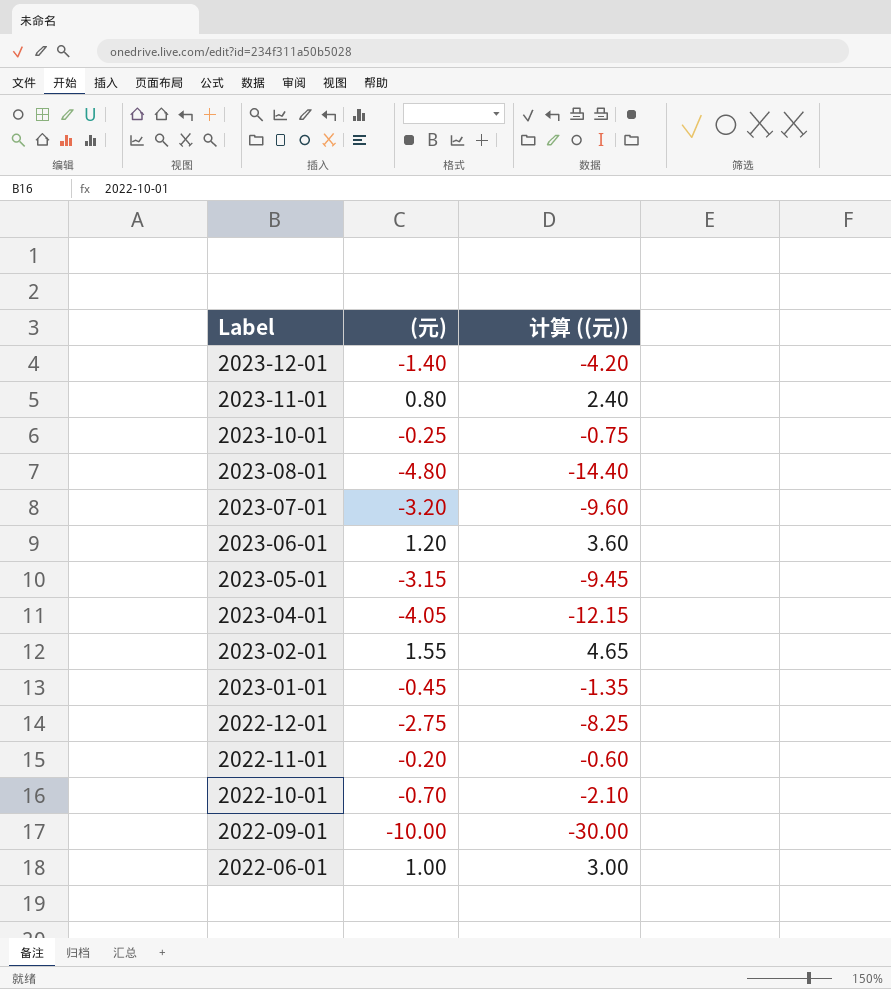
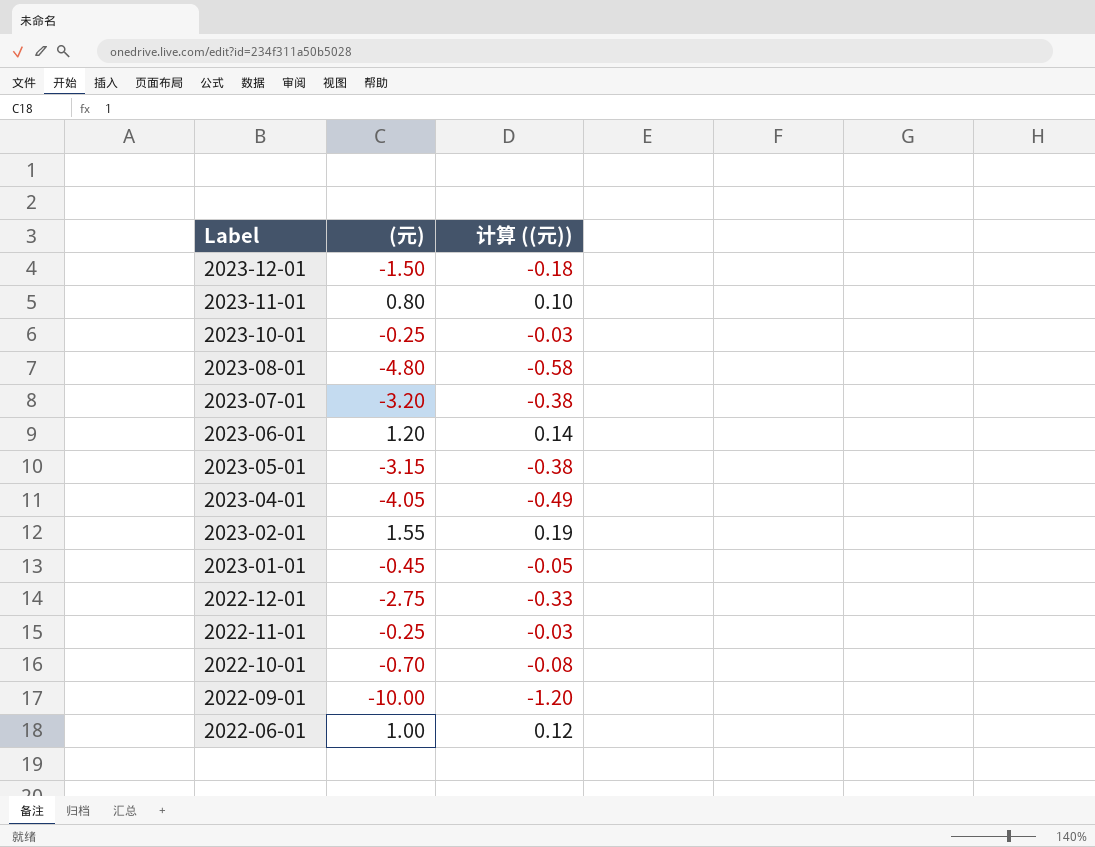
column 计算 ((元)) | formula: [(元)] * 3 -> [(元)] * 0.12
2023-12-01 | (元): -1.40 -> -1.50
2022-11-01 | (元): -0.20 -> -0.25

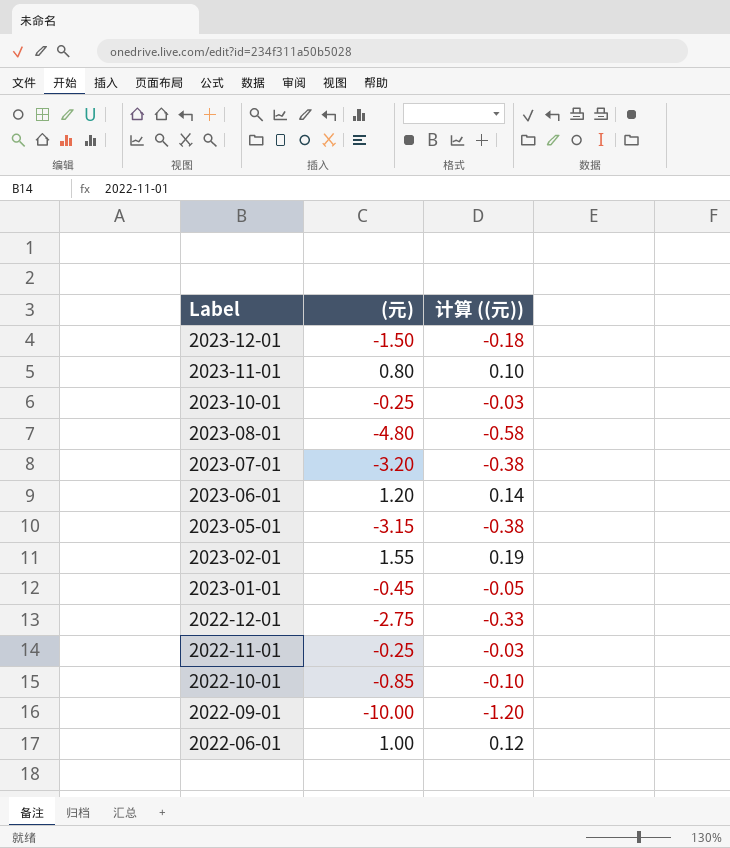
row 2023-04-01: -4.05 | -0.49 -> none
2022-10-01 | (元): -0.70 -> -0.85
2022-10-01 | 计算 ((元)): -0.08 -> -0.10

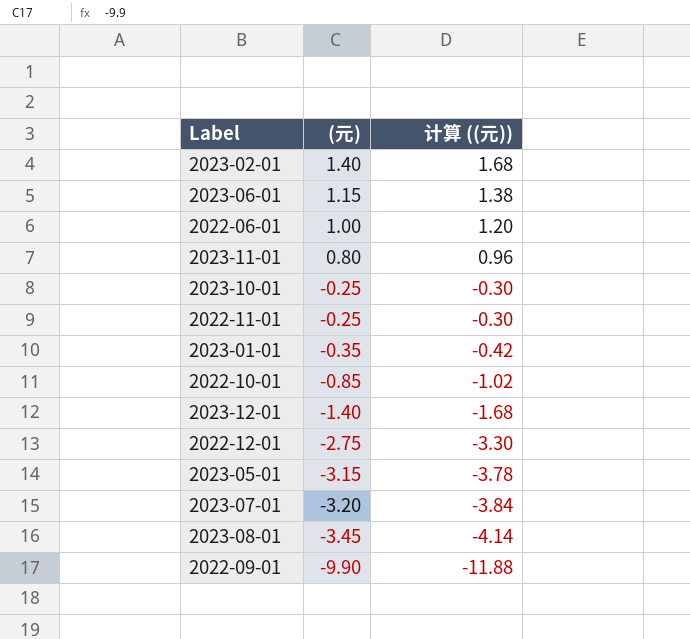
row order: Label descending -> (元) descending
column 计算 ((元)) | formula: [(元)] * 0.12 -> [(元)] * 1.2
2023-02-01 | (元): 1.55 -> 1.40
2023-06-01 | (元): 1.20 -> 1.15
2023-01-01 | (元): -0.45 -> -0.35
2023-12-01 | (元): -1.50 -> -1.40
2023-08-01 | (元): -4.80 -> -3.45
2022-09-01 | (元): -10.00 -> -9.90

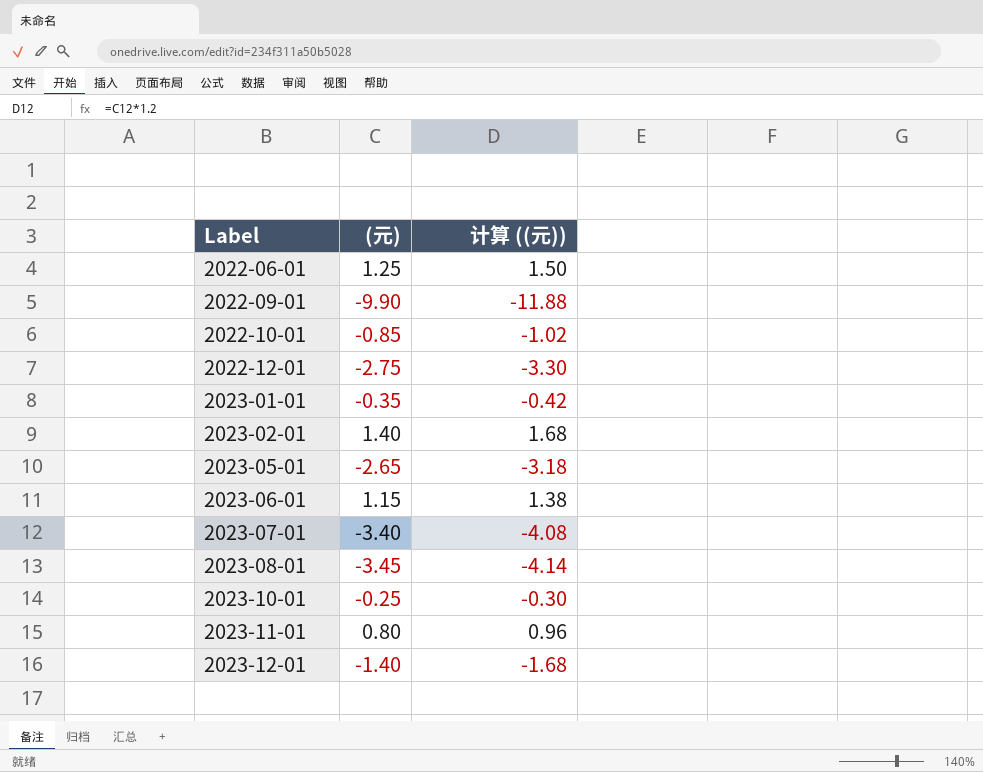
row order: (元) descending -> Label ascending
row 2022-11-01: -0.25 | -0.30 -> none
2022-06-01 | (元): 1.00 -> 1.25
2022-06-01 | 计算 ((元)): 1.20 -> 1.50
2023-05-01 | (元): -3.15 -> -2.65
2023-05-01 | 计算 ((元)): -3.78 -> -3.18
2023-07-01 | (元): -3.20 -> -3.40
2023-07-01 | 计算 ((元)): -3.84 -> -4.08

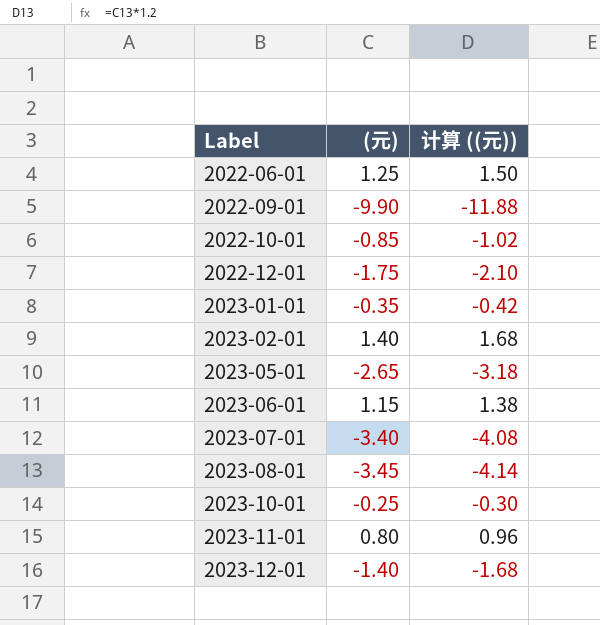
2022-12-01 | (元): -2.75 -> -1.75
2022-12-01 | 计算 ((元)): -3.30 -> -2.10

